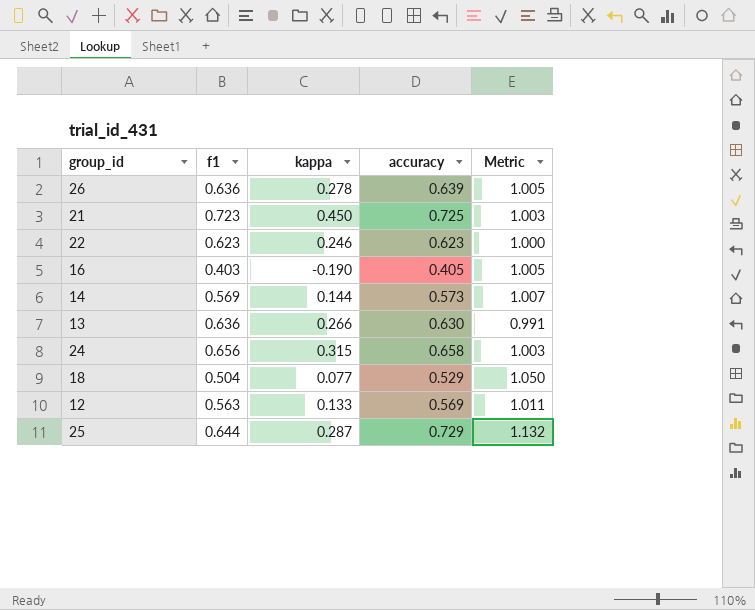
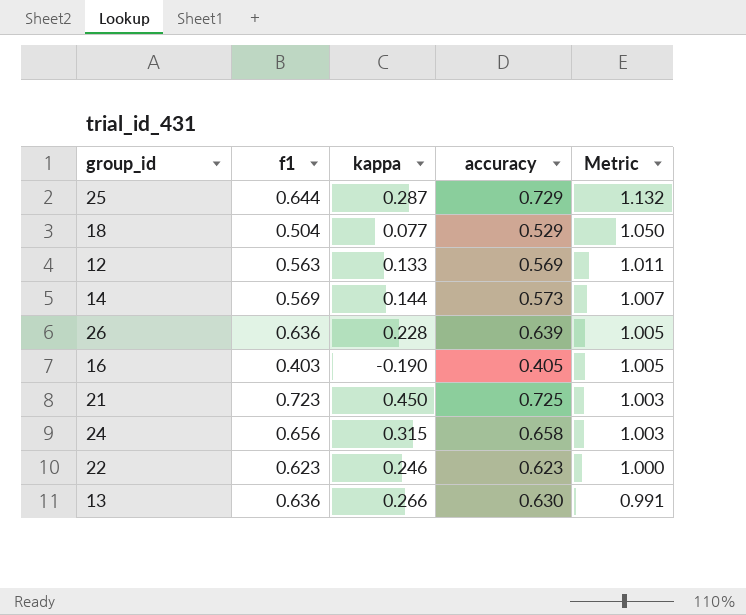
row order: none -> Metric descending
26 | kappa: 0.278 -> 0.228

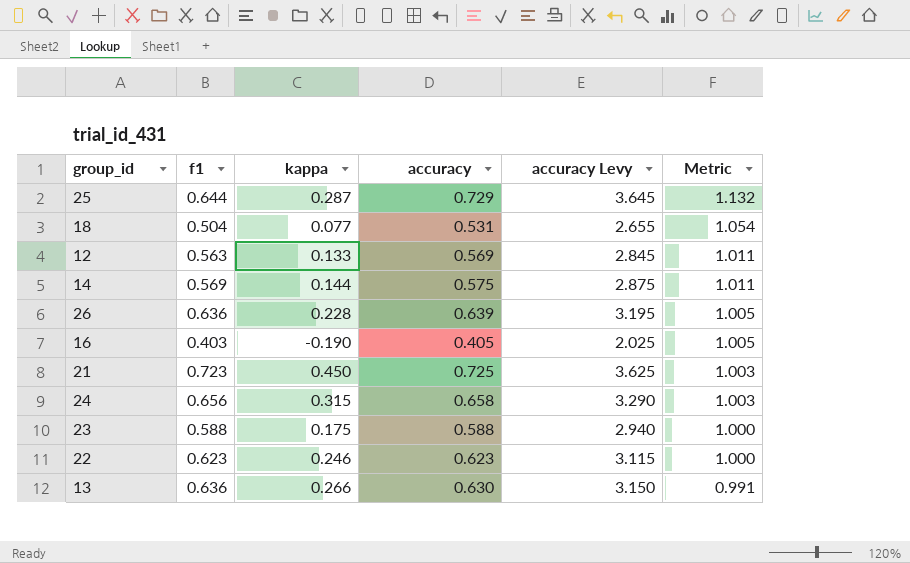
column accuracy Levy | formula: none -> [accuracy] * 5
18 | accuracy: 0.529 -> 0.531
18 | Metric: 1.050 -> 1.054
14 | accuracy: 0.573 -> 0.575
14 | Metric: 1.007 -> 1.011
row 23: none -> 0.588 | 0.175 | 0.588 | 2.940 | 1.000

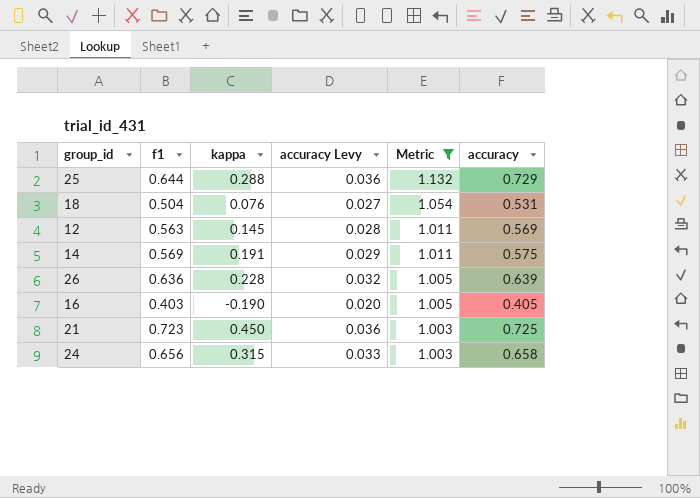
filter: none -> Metric >= 1.003
column accuracy Levy | formula: [accuracy] * 5 -> [accuracy] * 0.05
column accuracy | position: 4 -> 6
25 | kappa: 0.287 -> 0.288
18 | kappa: 0.077 -> 0.076
12 | kappa: 0.133 -> 0.145
14 | kappa: 0.144 -> 0.191

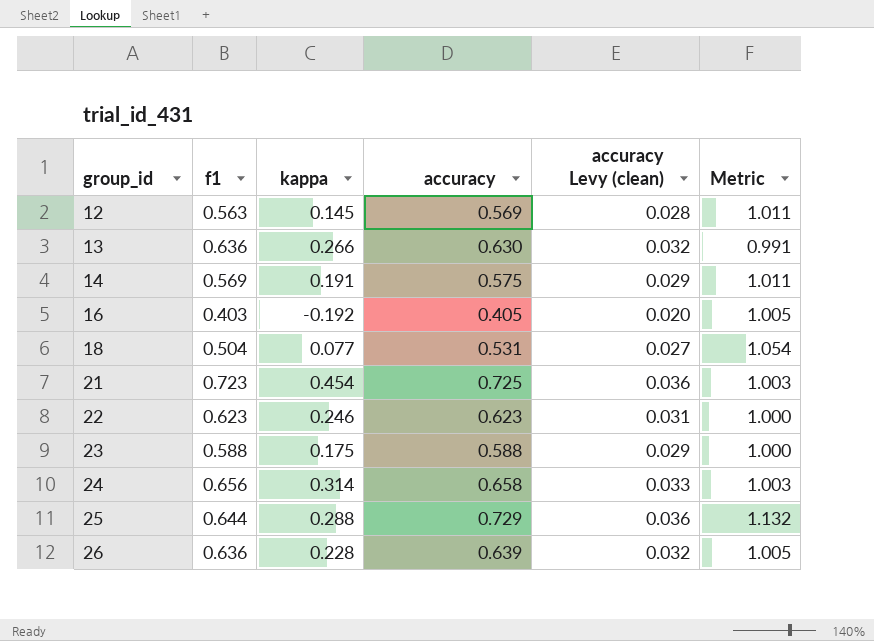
filter: Metric >= 1.003 -> none
row order: Metric descending -> group_id ascending
column accuracy | position: 6 -> 4
column name: accuracy Levy -> accuracy Levy (clean)
16 | kappa: -0.190 -> -0.192
18 | kappa: 0.076 -> 0.077
21 | kappa: 0.450 -> 0.454
24 | kappa: 0.315 -> 0.314

